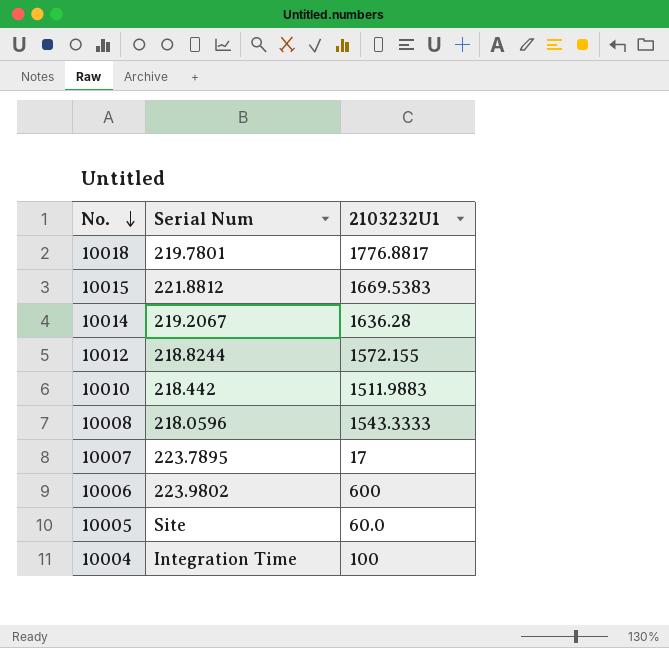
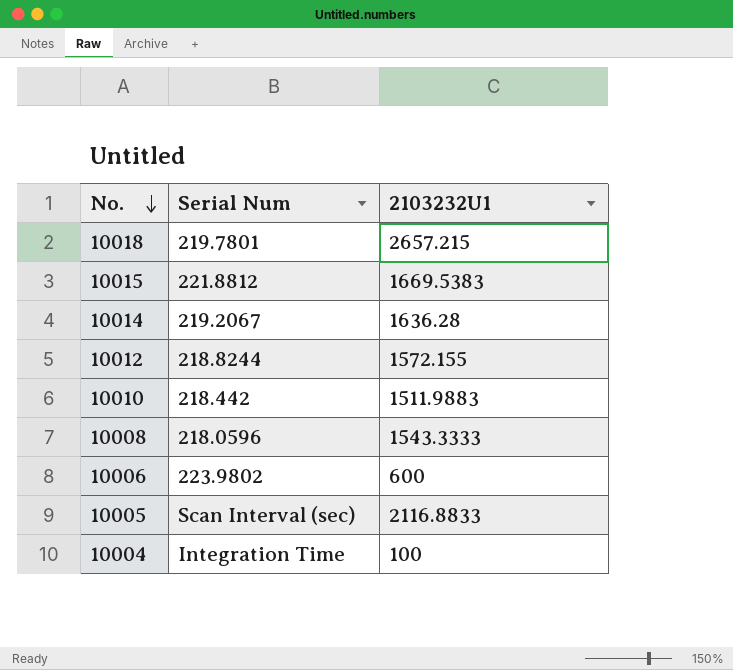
row 10007: 223.7895 | 17 -> none
10018 | 2103232U1: 1776.8817 -> 2657.215
10005 | Serial Num: Site -> Scan Interval (sec)
10005 | 2103232U1: 60.0 -> 2116.8833

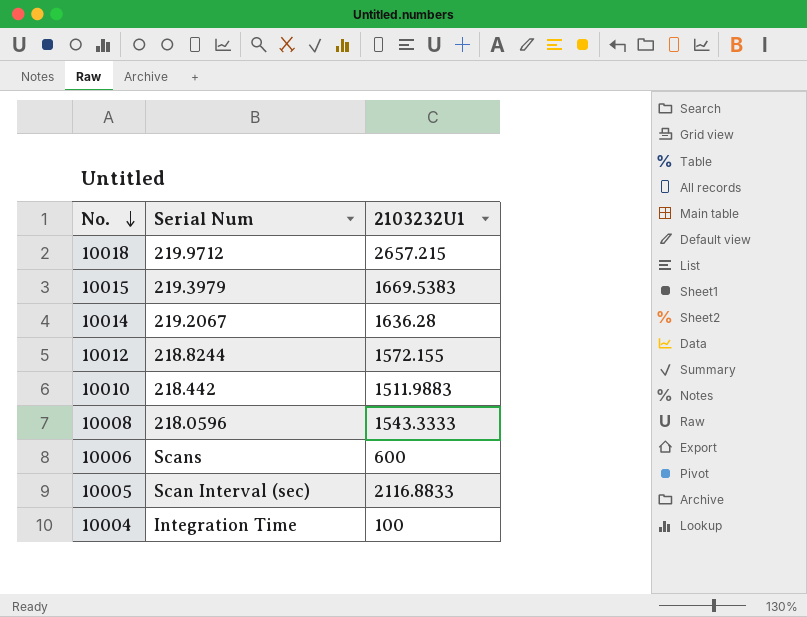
10018 | Serial Num: 219.7801 -> 219.9712
10015 | Serial Num: 221.8812 -> 219.3979
10006 | Serial Num: 223.9802 -> Scans

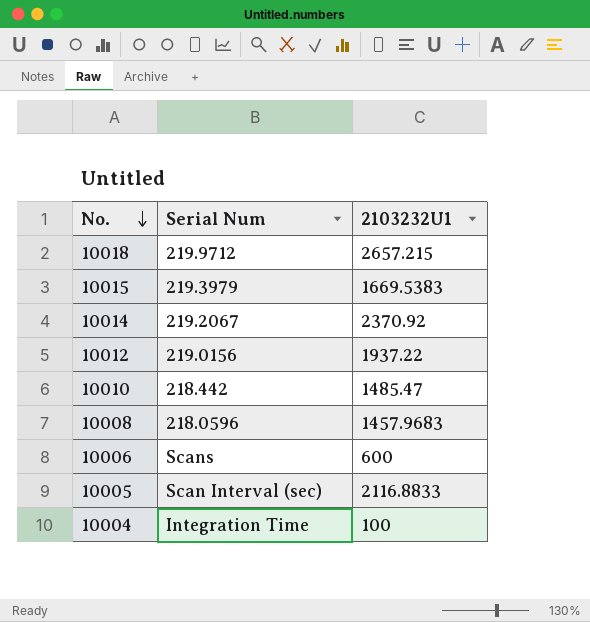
10014 | 2103232U1: 1636.28 -> 2370.92
10012 | Serial Num: 218.8244 -> 219.0156
10012 | 2103232U1: 1572.155 -> 1937.22
10010 | 2103232U1: 1511.9883 -> 1485.47
10008 | 2103232U1: 1543.3333 -> 1457.9683

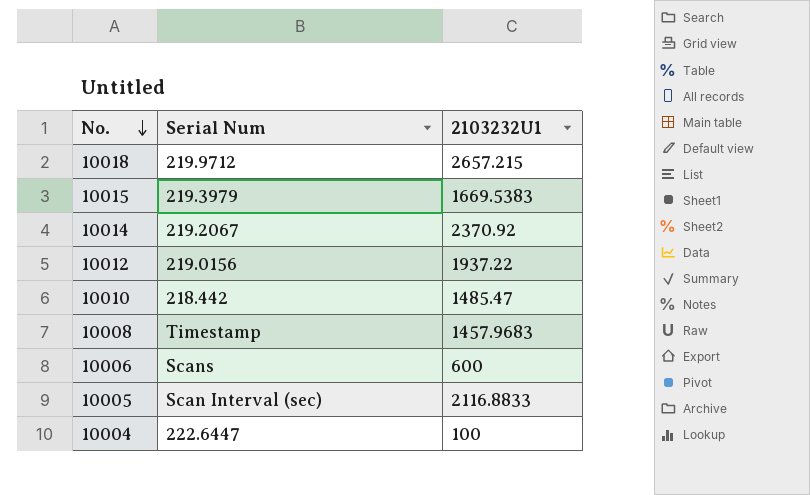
10008 | Serial Num: 218.0596 -> Timestamp
10004 | Serial Num: Integration Time -> 222.6447

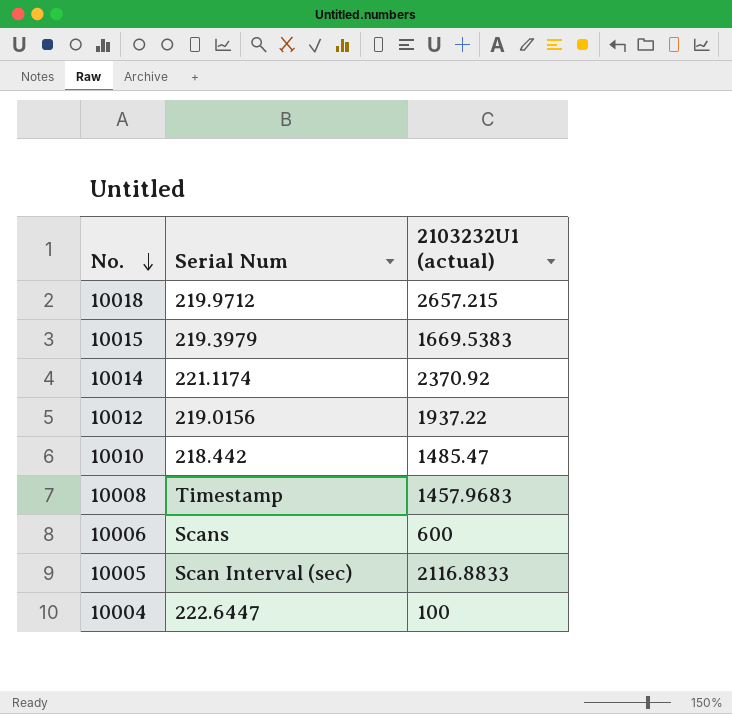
column name: 2103232U1 -> 2103232U1 (actual)
10014 | Serial Num: 219.2067 -> 221.1174

